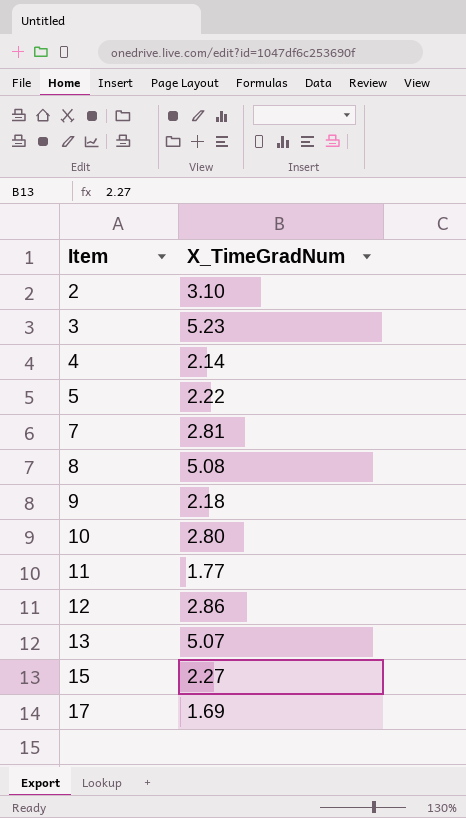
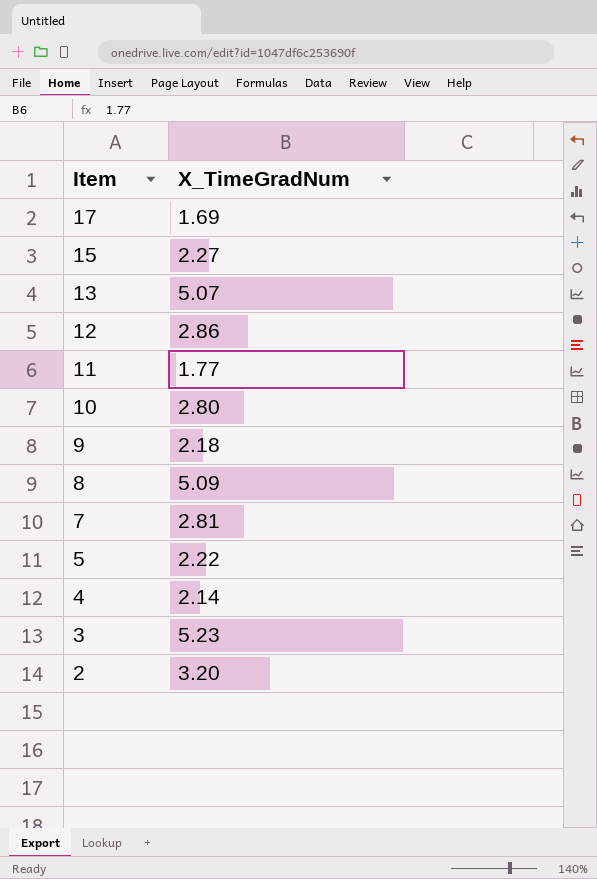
row order: Item ascending -> Item descending
8 | X_TimeGradNum: 5.08 -> 5.09
2 | X_TimeGradNum: 3.10 -> 3.20

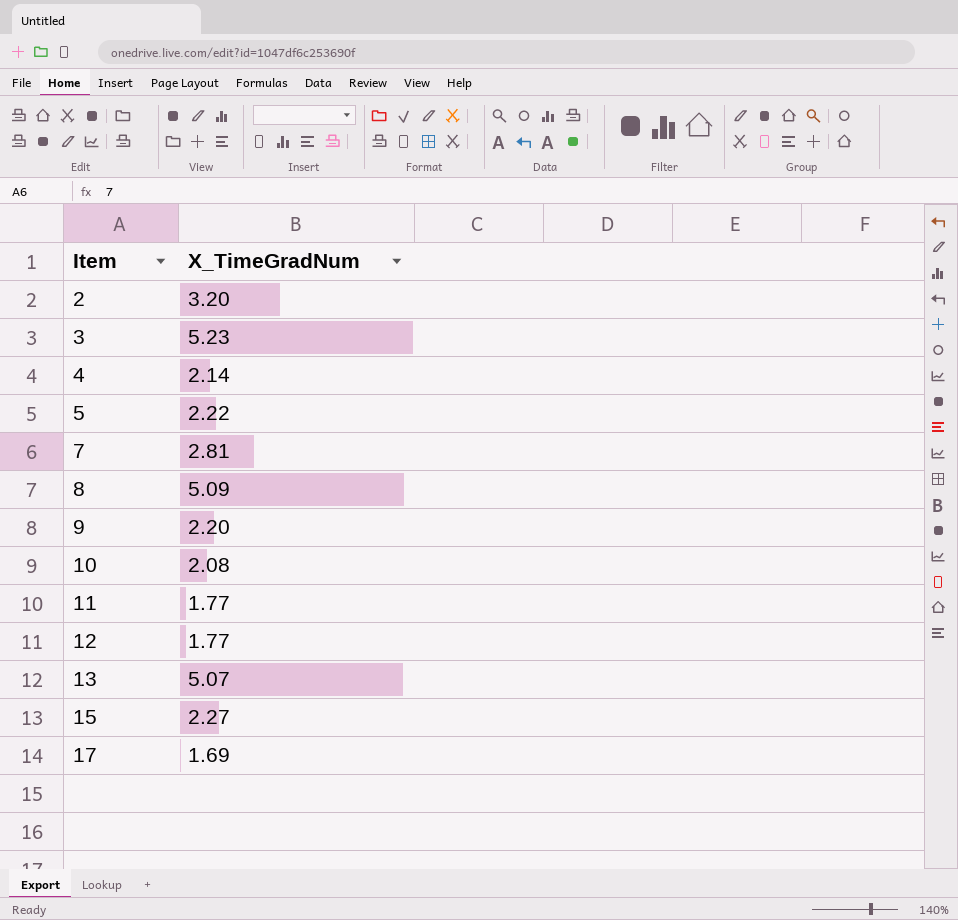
row order: Item descending -> Item ascending
9 | X_TimeGradNum: 2.18 -> 2.20
10 | X_TimeGradNum: 2.80 -> 2.08
12 | X_TimeGradNum: 2.86 -> 1.77

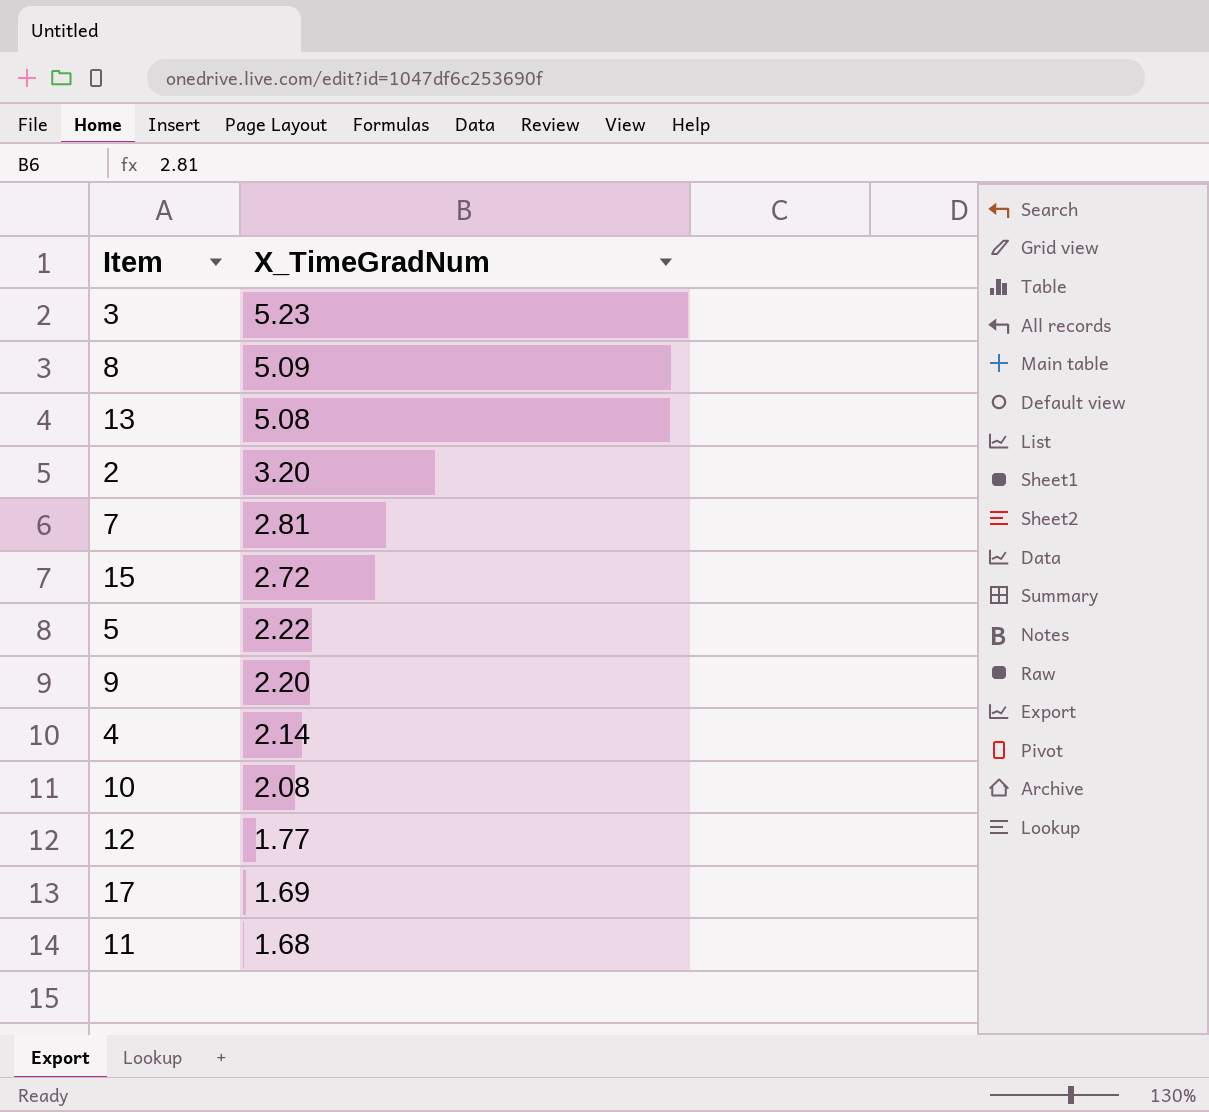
row order: Item ascending -> X_TimeGradNum descending
13 | X_TimeGradNum: 5.07 -> 5.08
15 | X_TimeGradNum: 2.27 -> 2.72
11 | X_TimeGradNum: 1.77 -> 1.68

